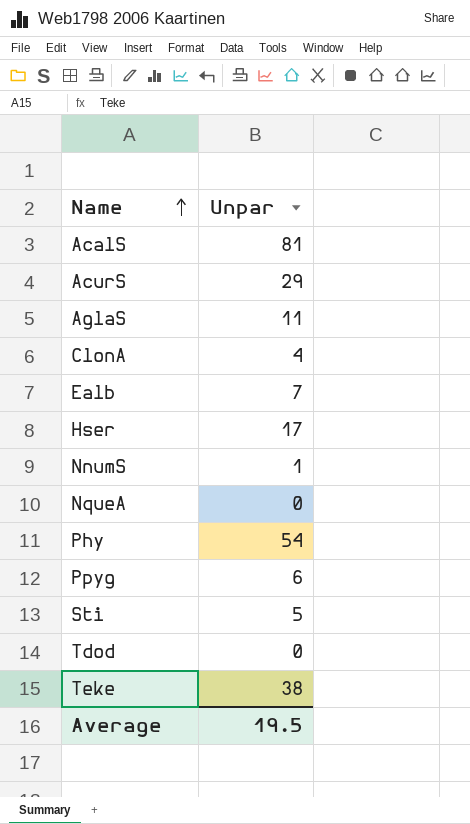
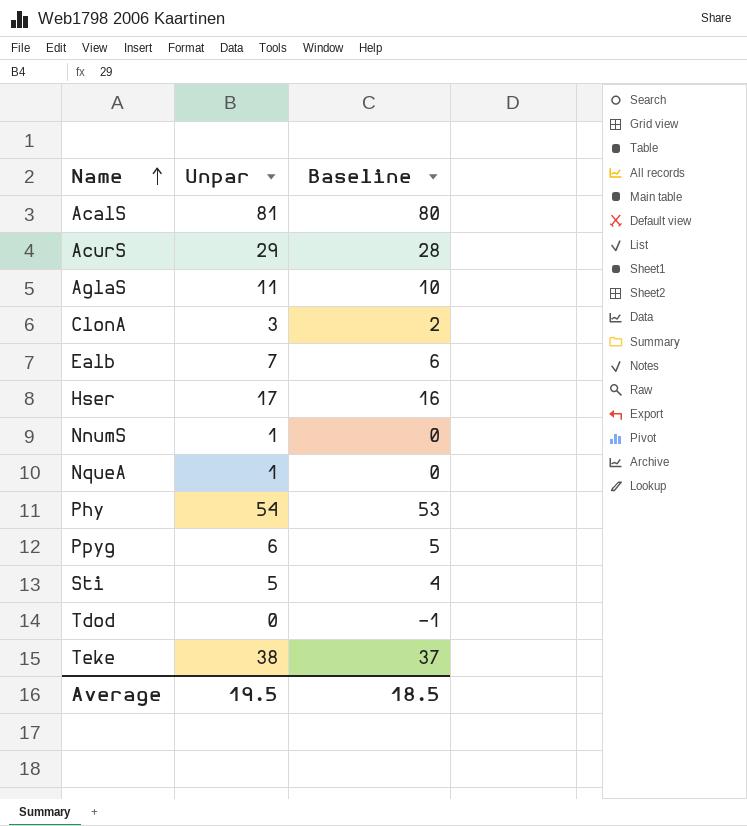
column Baseline | formula: none -> [Unpar] - 1
ClonA | Unpar: 4 -> 3
NqueA | Unpar: 0 -> 1

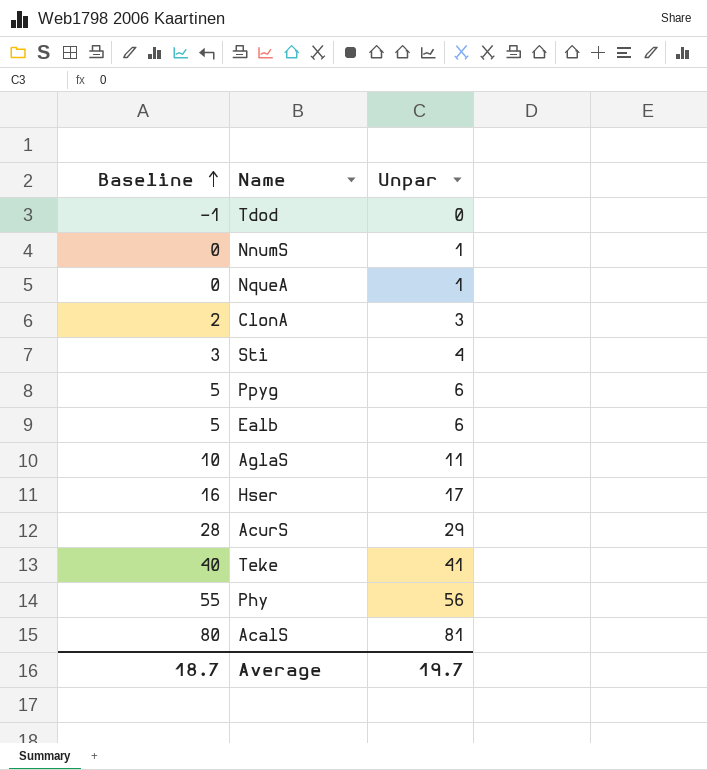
row order: Name ascending -> Baseline ascending
column Baseline | position: 3 -> 1
Sti | Baseline: 4 -> 3
Sti | Unpar: 5 -> 4
Ealb | Baseline: 6 -> 5
Ealb | Unpar: 7 -> 6
Teke | Baseline: 37 -> 40
Teke | Unpar: 38 -> 41
Phy | Baseline: 53 -> 55
Phy | Unpar: 54 -> 56
Average | Baseline: 18.5 -> 18.7
Average | Unpar: 19.5 -> 19.7

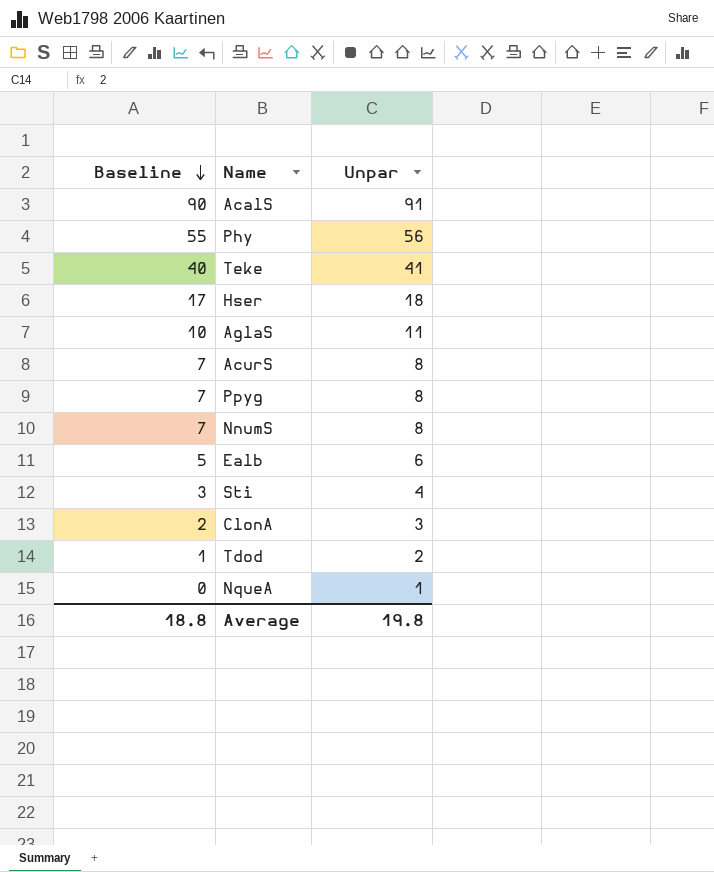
row order: Baseline ascending -> Baseline descending
AcalS | Baseline: 80 -> 90
AcalS | Unpar: 81 -> 91
Hser | Baseline: 16 -> 17
Hser | Unpar: 17 -> 18
AcurS | Baseline: 28 -> 7
AcurS | Unpar: 29 -> 8
Ppyg | Baseline: 5 -> 7
Ppyg | Unpar: 6 -> 8
NnumS | Baseline: 0 -> 7
NnumS | Unpar: 1 -> 8
Tdod | Baseline: -1 -> 1
Tdod | Unpar: 0 -> 2
Average | Baseline: 18.7 -> 18.8
Average | Unpar: 19.7 -> 19.8

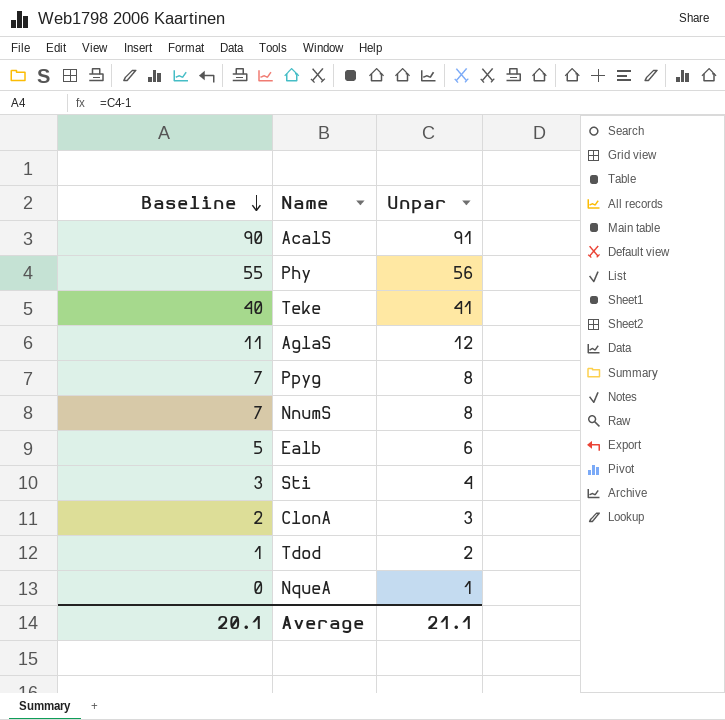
row Hser: 17 | 18 -> none
row AcurS: 7 | 8 -> none
AglaS | Baseline: 10 -> 11
AglaS | Unpar: 11 -> 12
Average | Baseline: 18.8 -> 20.1
Average | Unpar: 19.8 -> 21.1

